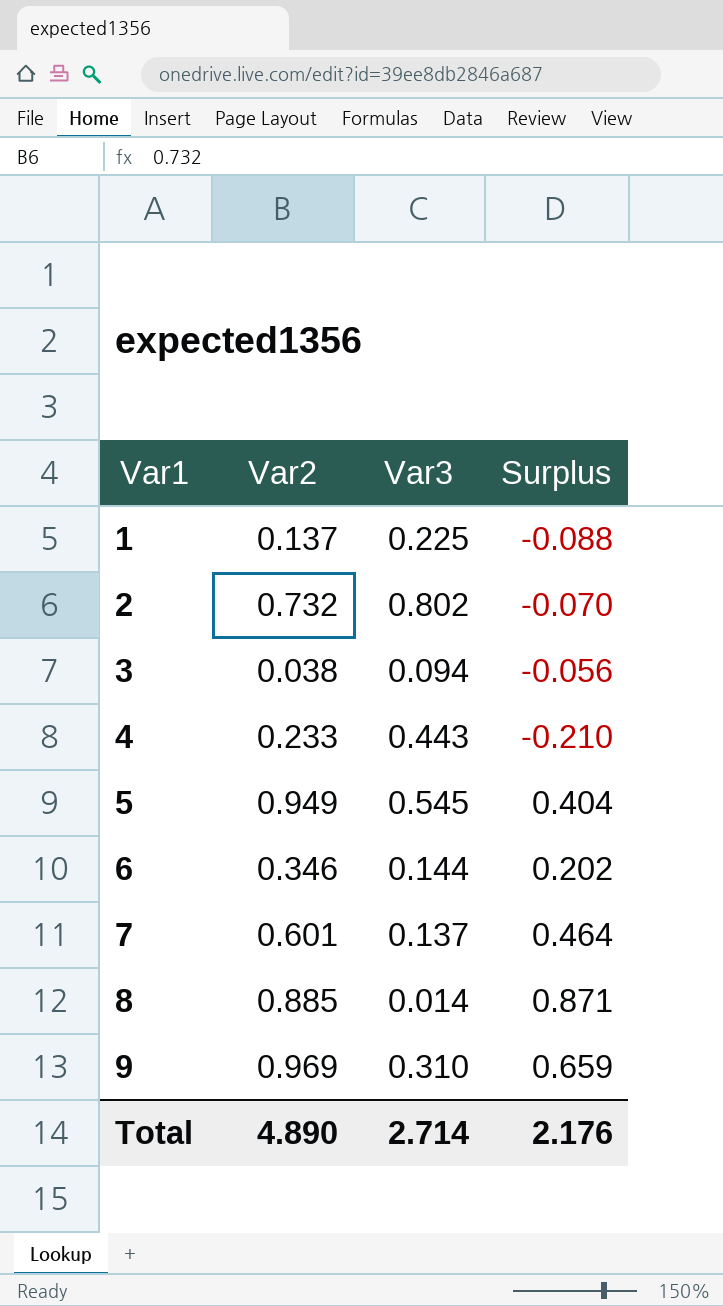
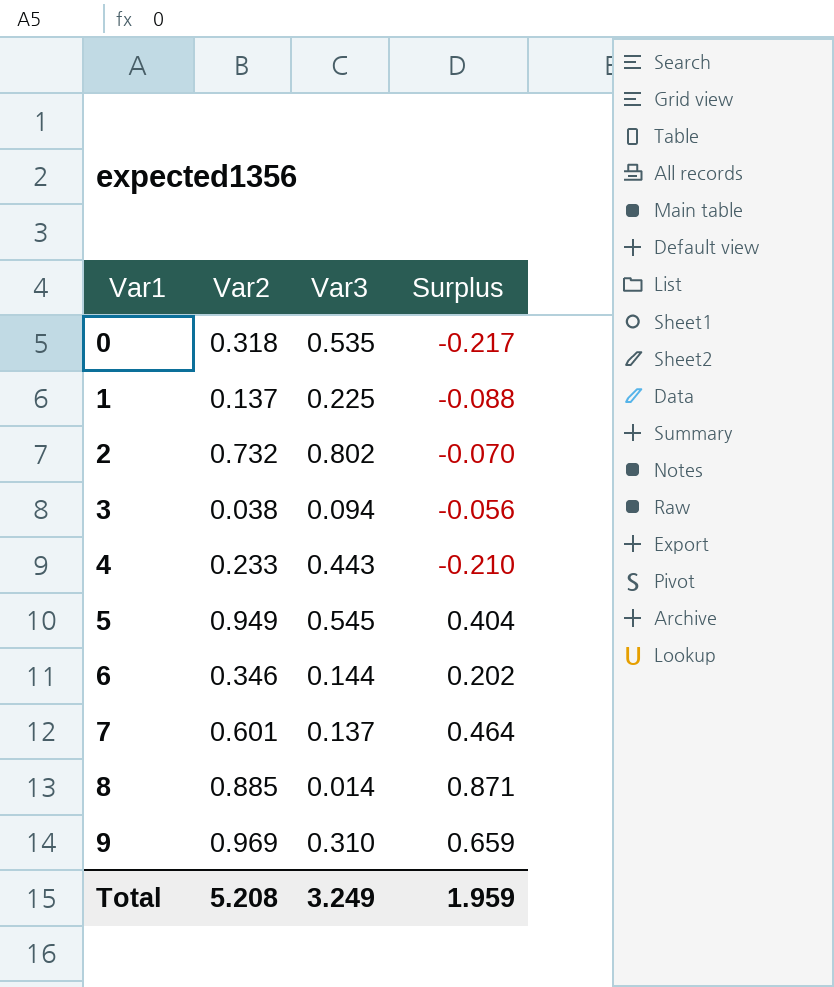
row 0: none -> 0.318 | 0.535 | -0.217
Total | Var2: 4.890 -> 5.208
Total | Var3: 2.714 -> 3.249
Total | Surplus: 2.176 -> 1.959

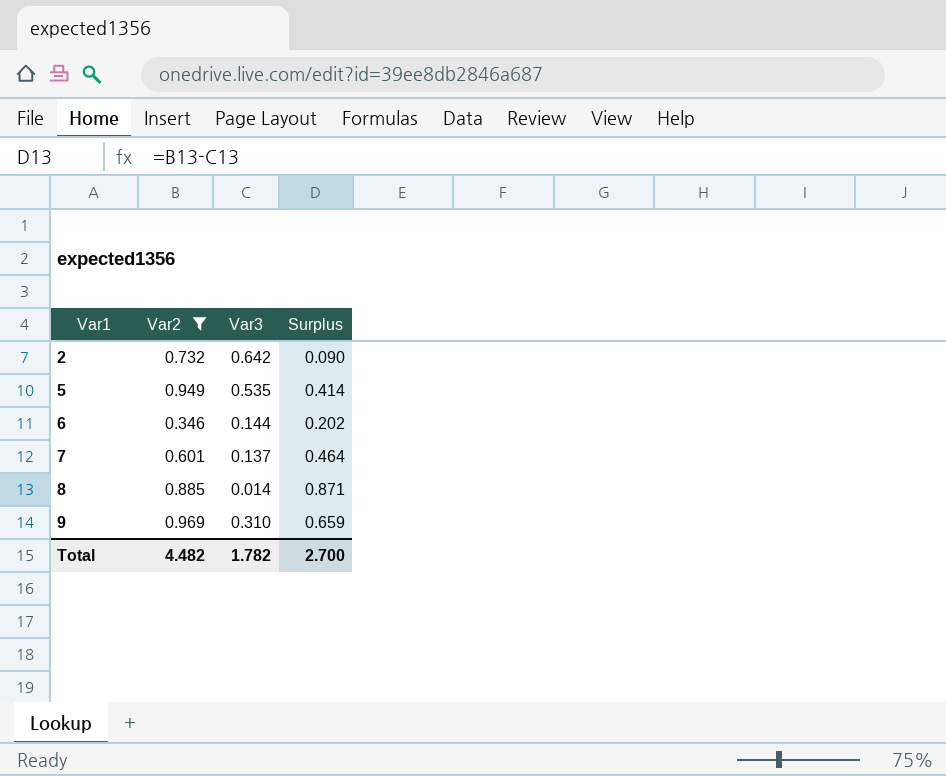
filter: none -> Var2 >= 0.346
2 | Var3: 0.802 -> 0.642
2 | Surplus: -0.070 -> 0.090
5 | Var3: 0.545 -> 0.535
5 | Surplus: 0.404 -> 0.414
Total | Var2: 5.208 -> 4.482
Total | Var3: 3.249 -> 1.782
Total | Surplus: 1.959 -> 2.700

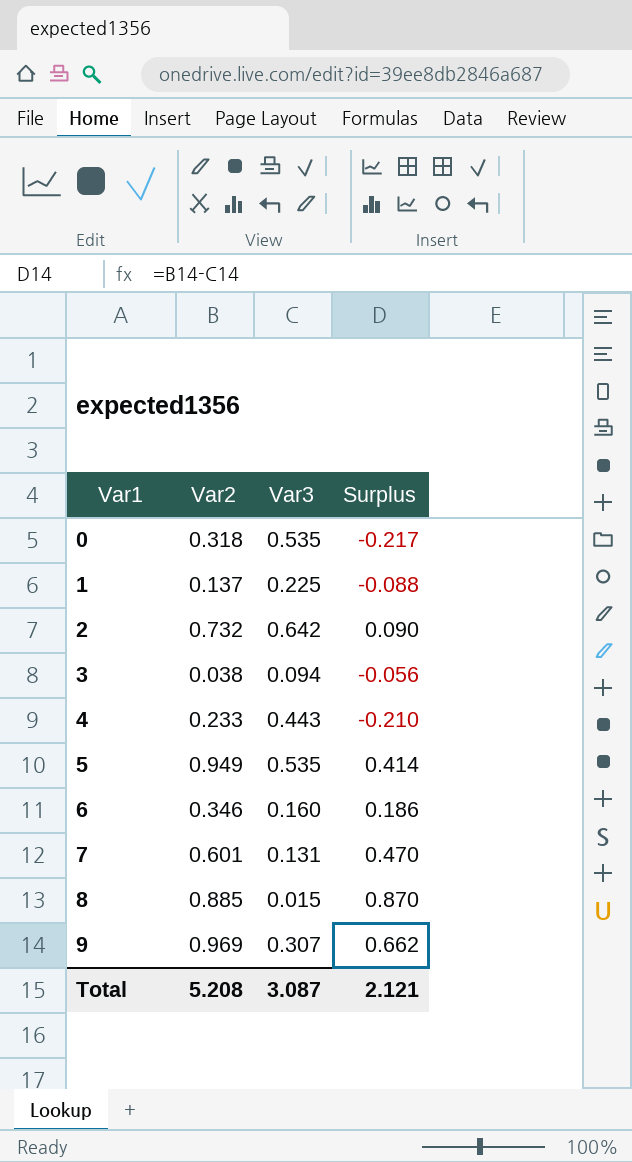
filter: Var2 >= 0.346 -> none
6 | Var3: 0.144 -> 0.160
6 | Surplus: 0.202 -> 0.186
7 | Var3: 0.137 -> 0.131
7 | Surplus: 0.464 -> 0.470
8 | Var3: 0.014 -> 0.015
8 | Surplus: 0.871 -> 0.870
9 | Var3: 0.310 -> 0.307
9 | Surplus: 0.659 -> 0.662
Total | Var2: 4.482 -> 5.208
Total | Var3: 1.782 -> 3.087
Total | Surplus: 2.700 -> 2.121

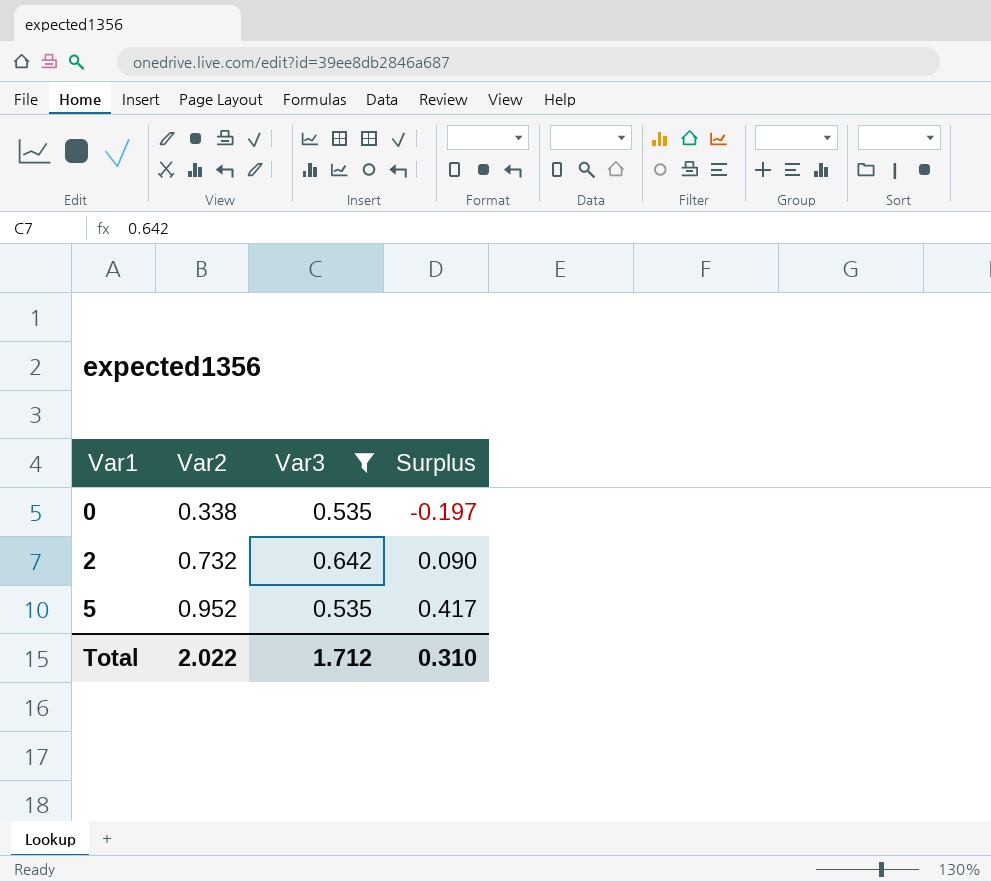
filter: none -> Var3 >= 0.535
0 | Var2: 0.318 -> 0.338
0 | Surplus: -0.217 -> -0.197
5 | Var2: 0.949 -> 0.952
5 | Surplus: 0.414 -> 0.417
Total | Var2: 5.208 -> 2.022
Total | Var3: 3.087 -> 1.712
Total | Surplus: 2.121 -> 0.310

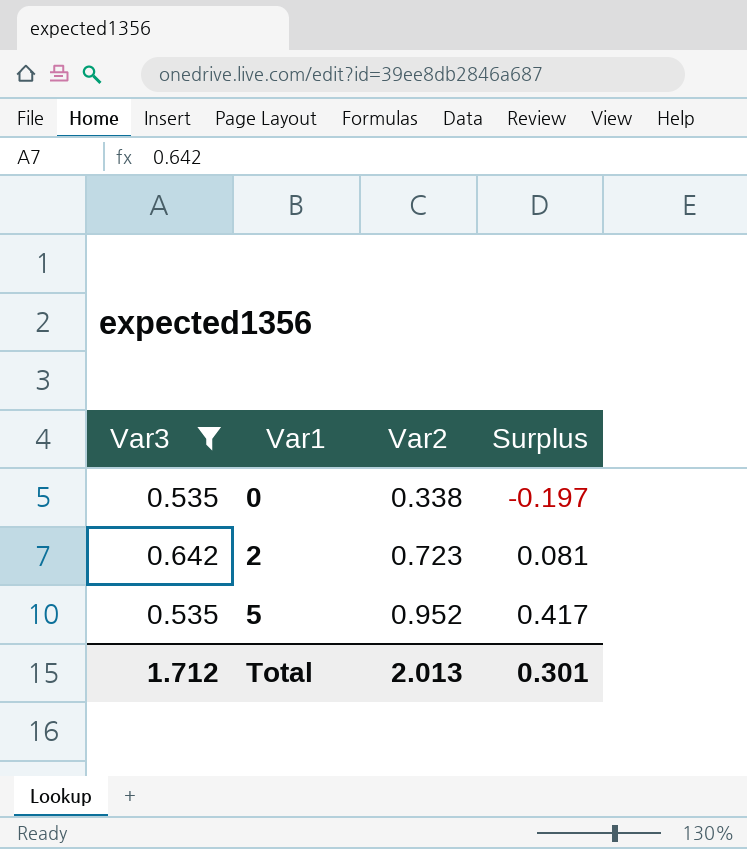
column Var3 | position: 3 -> 1
2 | Var2: 0.732 -> 0.723
2 | Surplus: 0.090 -> 0.081
Total | Var2: 2.022 -> 2.013
Total | Surplus: 0.310 -> 0.301

